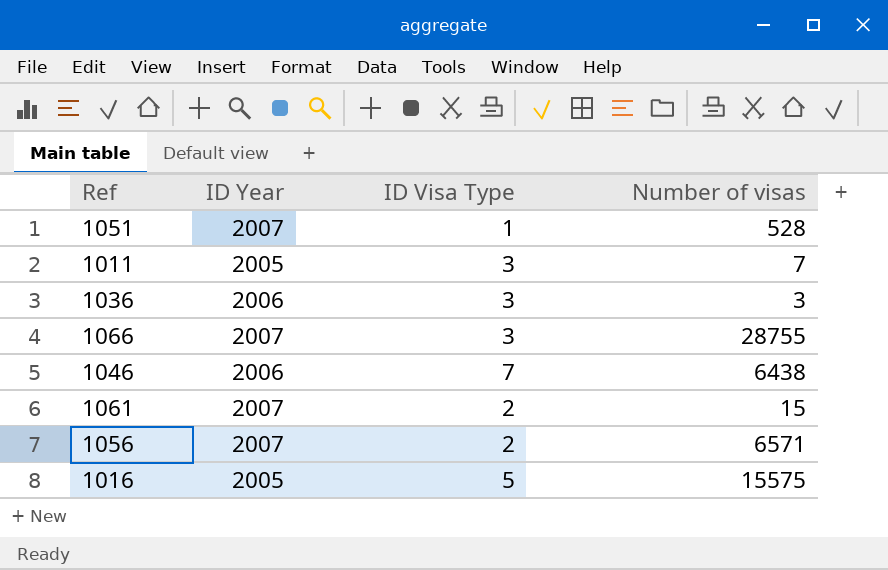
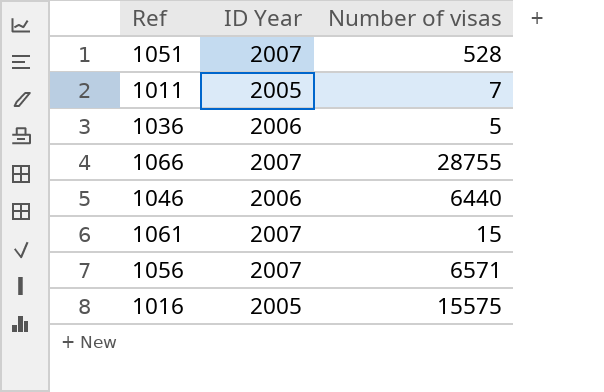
column ID Visa Type | position: 3 -> none
1036 | Number of visas: 3 -> 5
1046 | Number of visas: 6438 -> 6440

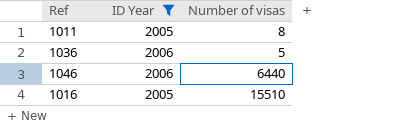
filter: none -> ID Year != 2007
1011 | Number of visas: 7 -> 8
1016 | Number of visas: 15575 -> 15510

